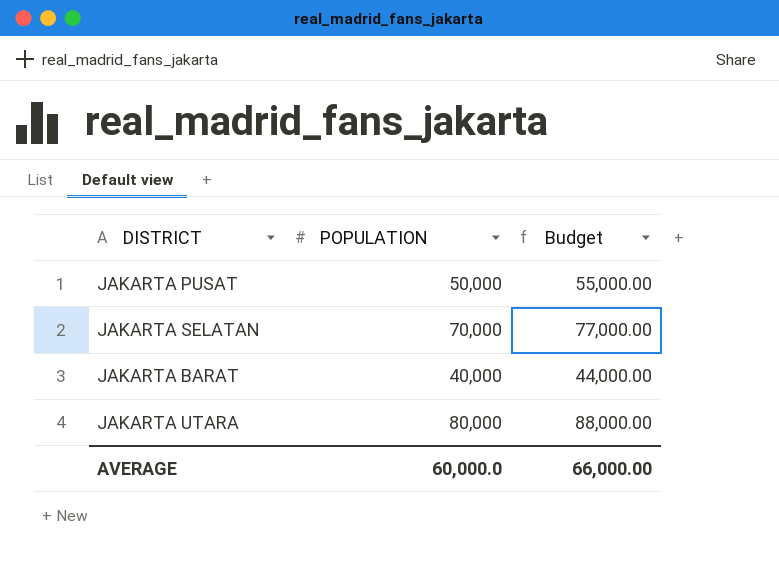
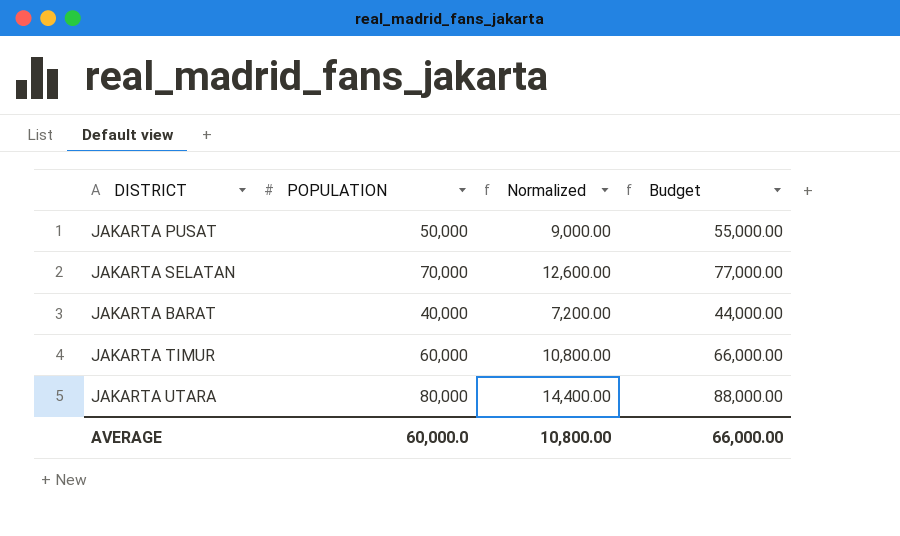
column Normalized | formula: none -> [POPULATION] * 0.18
row JAKARTA TIMUR: none -> 60,000 | 10,800.00 | 66,000.00

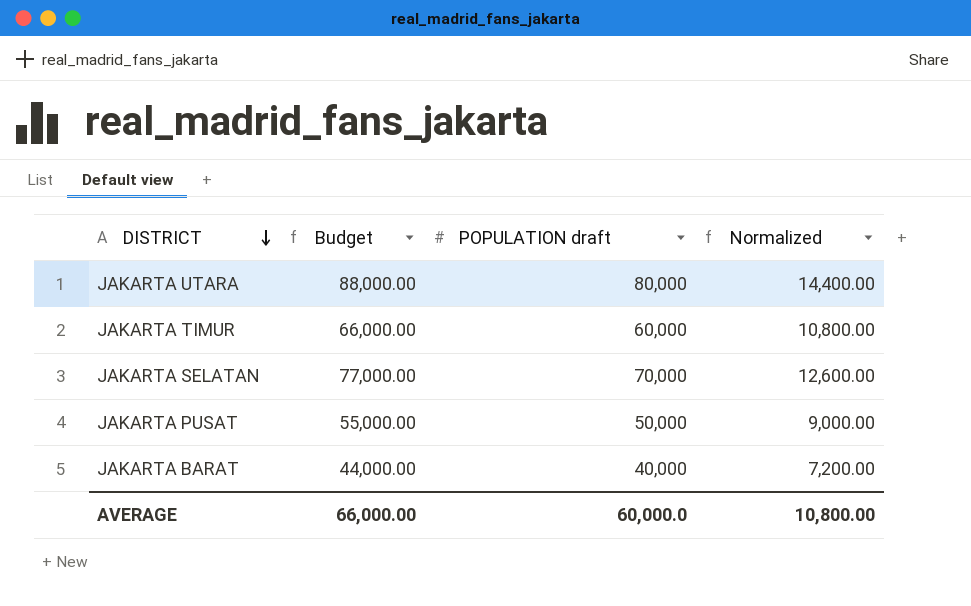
row order: none -> DISTRICT descending
column Budget | position: 4 -> 2
column name: POPULATION -> POPULATION draft

